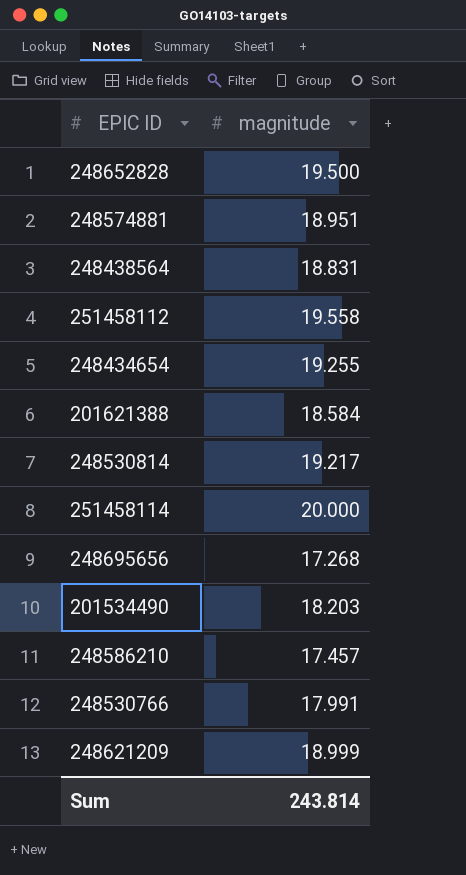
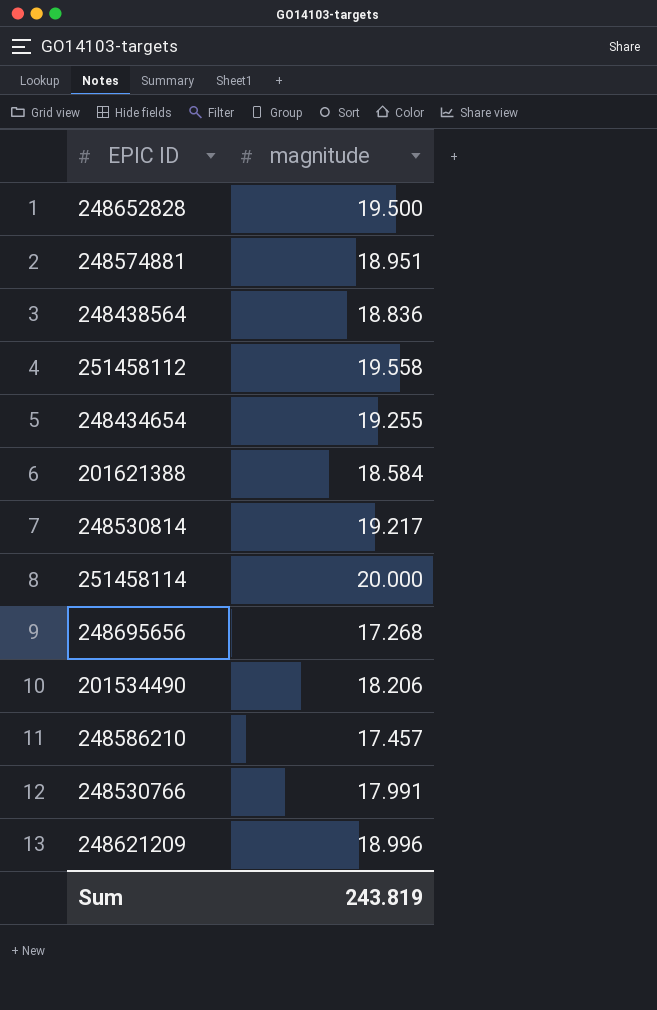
248438564 | magnitude: 18.831 -> 18.836
201534490 | magnitude: 18.203 -> 18.206
248621209 | magnitude: 18.999 -> 18.996
Sum | magnitude: 243.814 -> 243.819

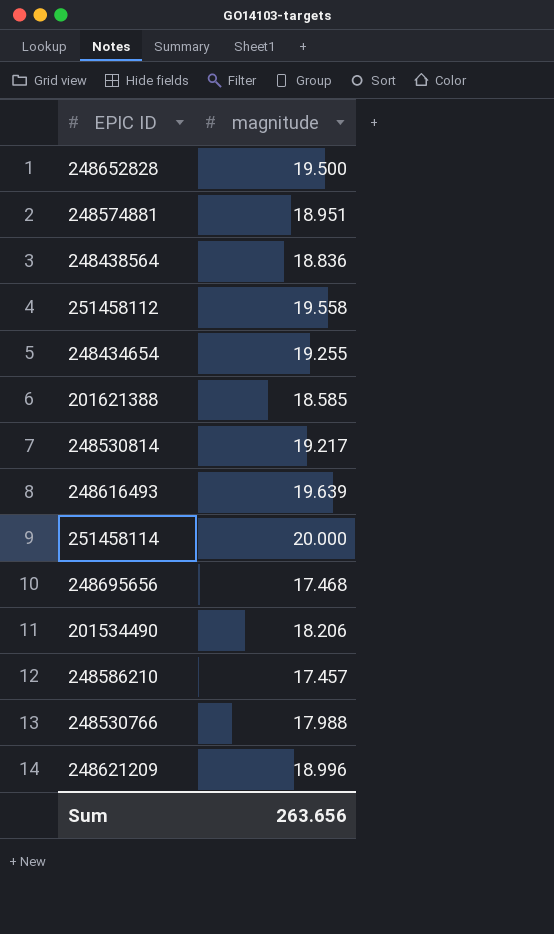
201621388 | magnitude: 18.584 -> 18.585
row 248616493: none -> 19.639
248695656 | magnitude: 17.268 -> 17.468
248530766 | magnitude: 17.991 -> 17.988
Sum | magnitude: 243.819 -> 263.656

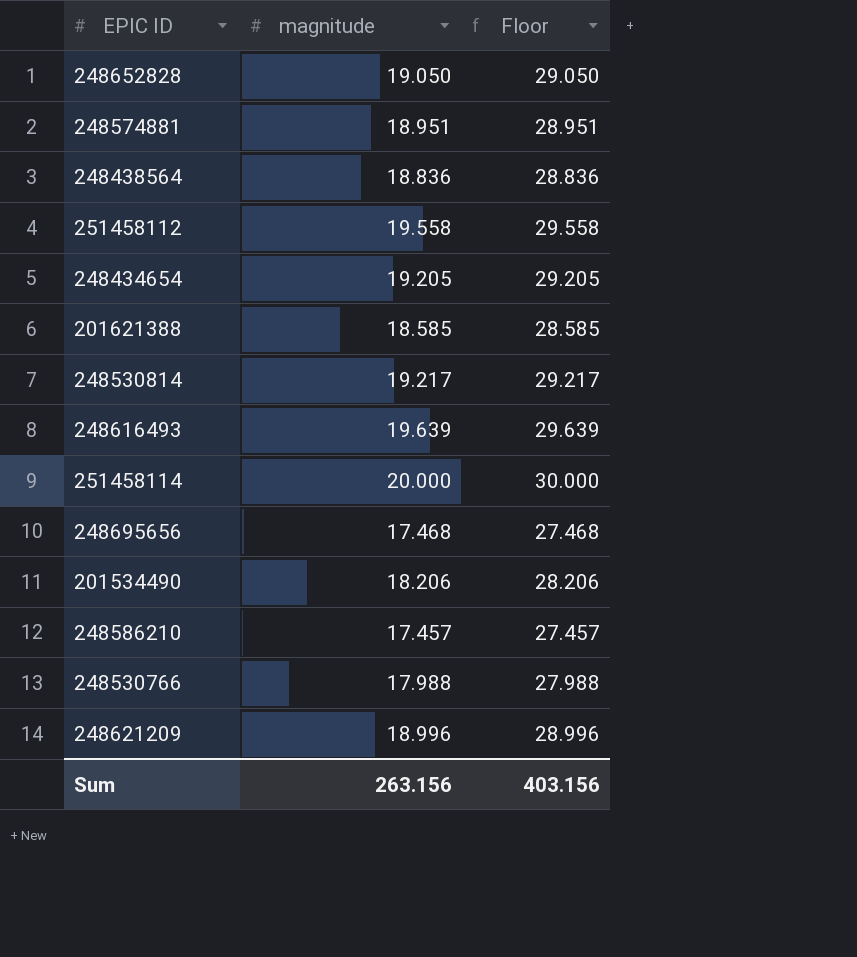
column Floor | formula: none -> [magnitude] + 10
248652828 | magnitude: 19.500 -> 19.050
248434654 | magnitude: 19.255 -> 19.205
Sum | magnitude: 263.656 -> 263.156

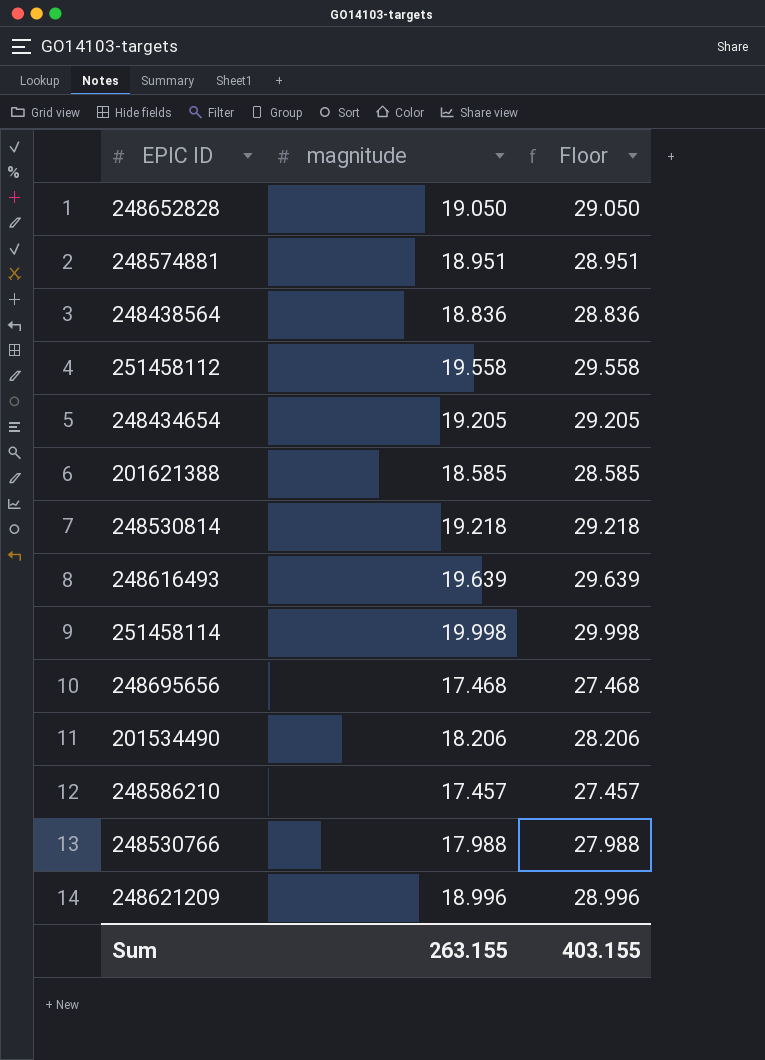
248530814 | magnitude: 19.217 -> 19.218
248530814 | Floor: 29.217 -> 29.218
251458114 | magnitude: 20.000 -> 19.998
251458114 | Floor: 30.000 -> 29.998
Sum | magnitude: 263.156 -> 263.155
Sum | Floor: 403.156 -> 403.155

